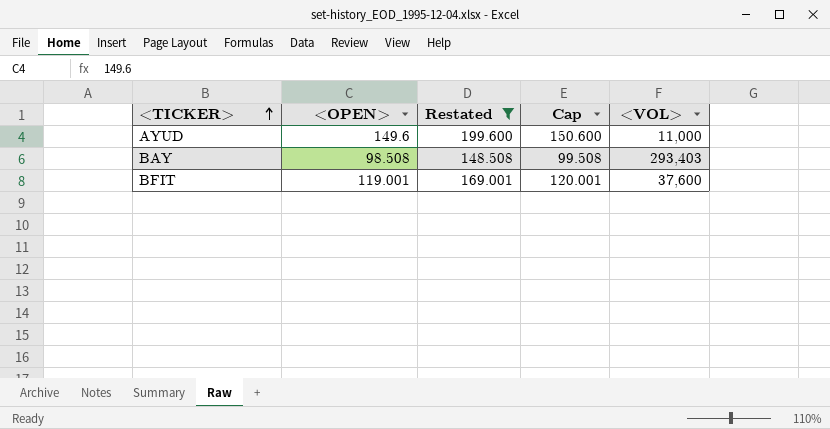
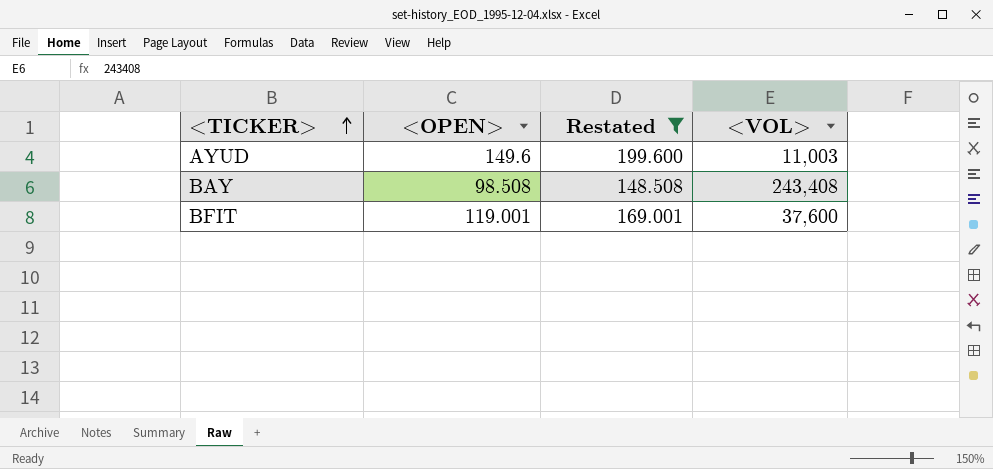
column Cap | formula: [<OPEN>] + 1 -> none
AYUD | <VOL>: 11,000 -> 11,003
BAY | <VOL>: 293,403 -> 243,408

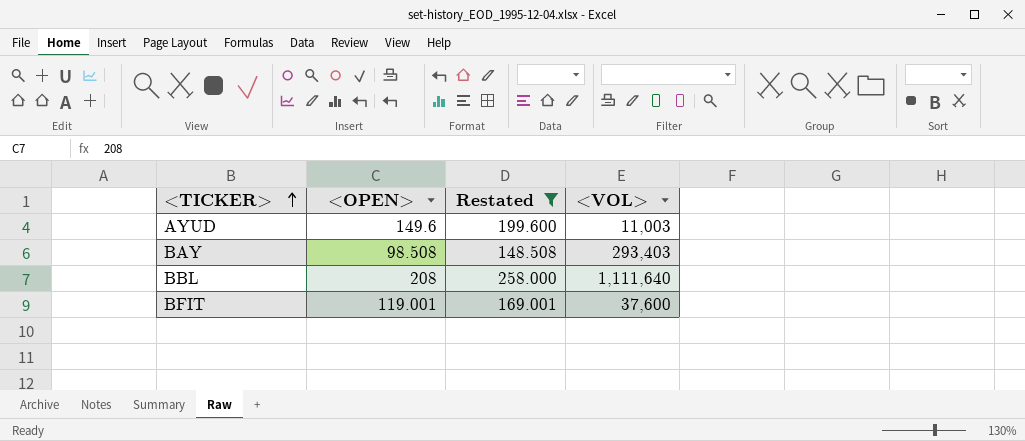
BAY | <VOL>: 243,408 -> 293,403
row BBL: none -> 208 | 258.000 | 1,111,640

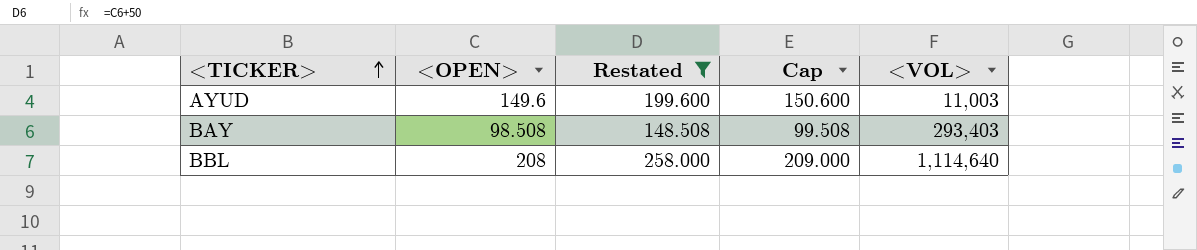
column Cap | formula: none -> [<OPEN>] + 1
row BFIT: 119.001 | 169.001 | 37,600 -> none
BBL | <VOL>: 1,111,640 -> 1,114,640

